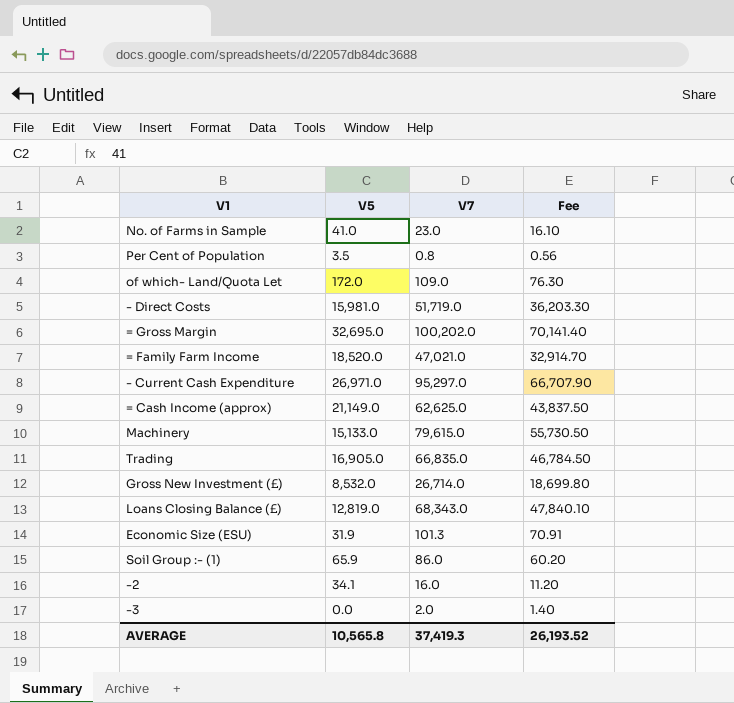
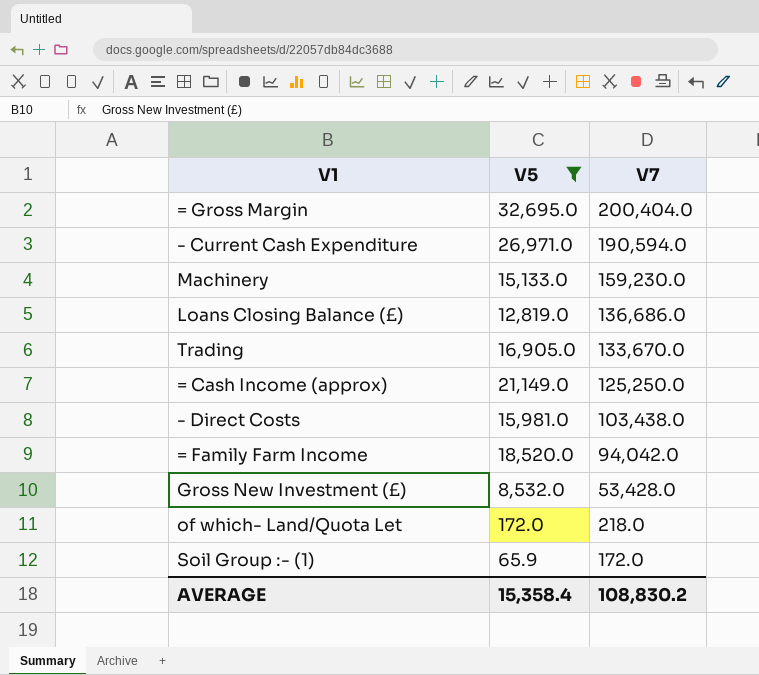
filter: none -> V5 >= 65.9
row order: none -> V7 descending
column Fee | formula: [V7] * 0.7 -> none
= Gross Margin | V7: 100,202.0 -> 200,404.0
- Current Cash Expenditure | V7: 95,297.0 -> 190,594.0
Machinery | V7: 79,615.0 -> 159,230.0
Loans Closing Balance (£) | V7: 68,343.0 -> 136,686.0
Trading | V7: 66,835.0 -> 133,670.0
= Cash Income (approx) | V7: 62,625.0 -> 125,250.0
- Direct Costs | V7: 51,719.0 -> 103,438.0
= Family Farm Income | V7: 47,021.0 -> 94,042.0
Gross New Investment (£) | V7: 26,714.0 -> 53,428.0
of which- Land/Quota Let | V7: 109.0 -> 218.0
Soil Group :- (1) | V7: 86.0 -> 172.0
AVERAGE | V5: 10,565.8 -> 15,358.4
AVERAGE | V7: 37,419.3 -> 108,830.2

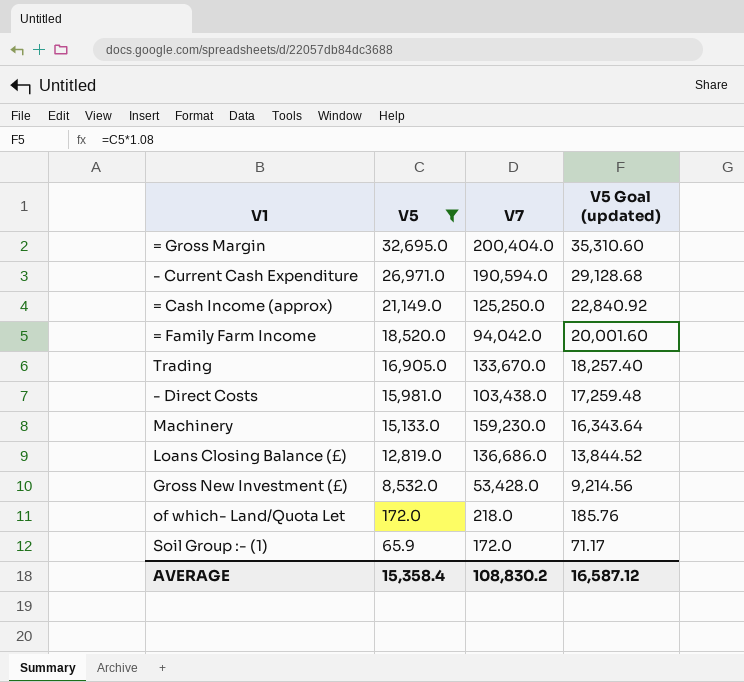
row order: V7 descending -> V5 descending
column V5 Goal (updated) | formula: none -> [V5] * 1.08

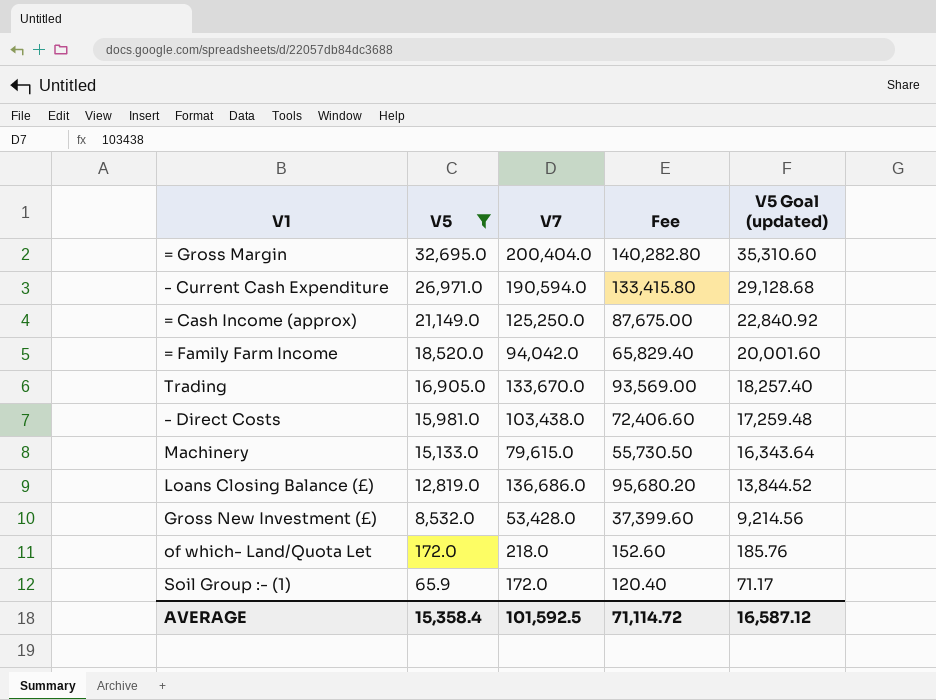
column Fee | formula: none -> [V7] * 0.7
Machinery | V7: 159,230.0 -> 79,615.0
AVERAGE | V7: 108,830.2 -> 101,592.5

